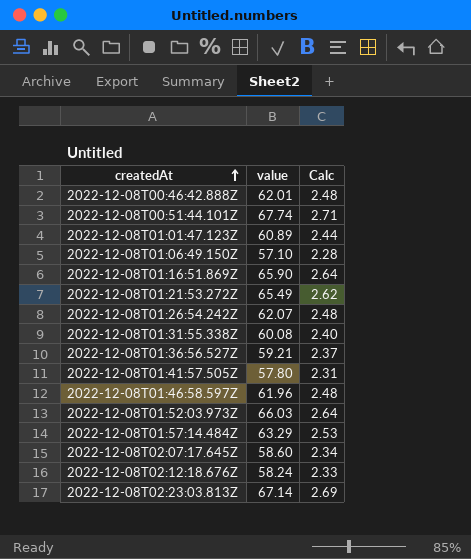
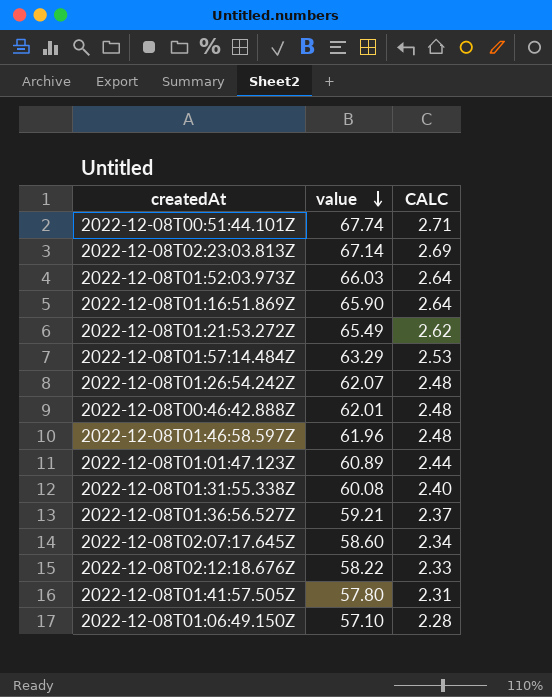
row order: createdAt ascending -> value descending
column name: Calc -> CALC
2022-12-08T02:12:18.676Z | value: 58.24 -> 58.22

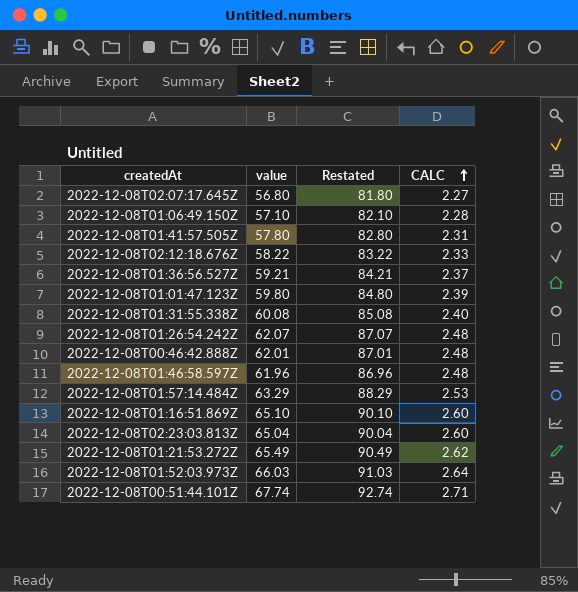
row order: value descending -> CALC ascending
column Restated | formula: none -> [value] + 25
2022-12-08T02:07:17.645Z | value: 58.60 -> 56.80
2022-12-08T02:07:17.645Z | CALC: 2.34 -> 2.27
2022-12-08T01:01:47.123Z | value: 60.89 -> 59.80
2022-12-08T01:01:47.123Z | CALC: 2.44 -> 2.39
2022-12-08T01:16:51.869Z | value: 65.90 -> 65.10
2022-12-08T01:16:51.869Z | CALC: 2.64 -> 2.60
2022-12-08T02:23:03.813Z | value: 67.14 -> 65.04
2022-12-08T02:23:03.813Z | CALC: 2.69 -> 2.60

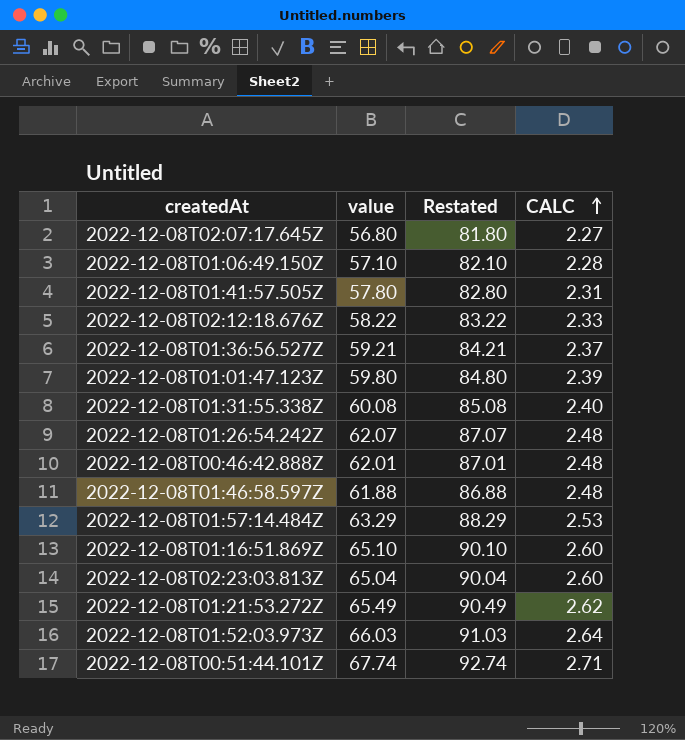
2022-12-08T01:46:58.597Z | value: 61.96 -> 61.88
2022-12-08T01:46:58.597Z | Restated: 86.96 -> 86.88

